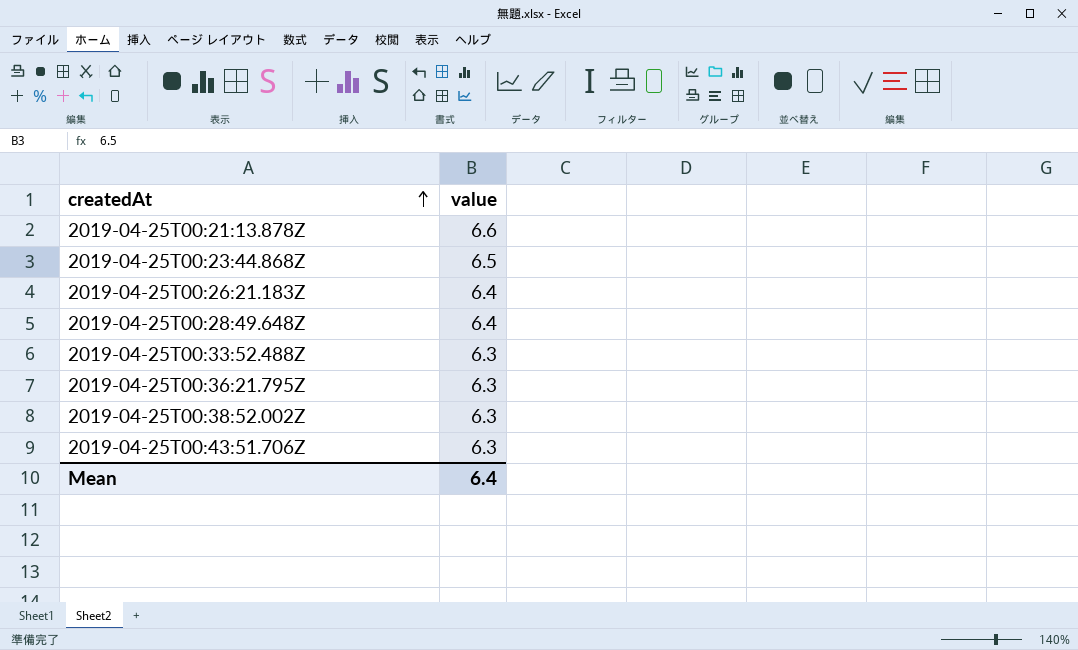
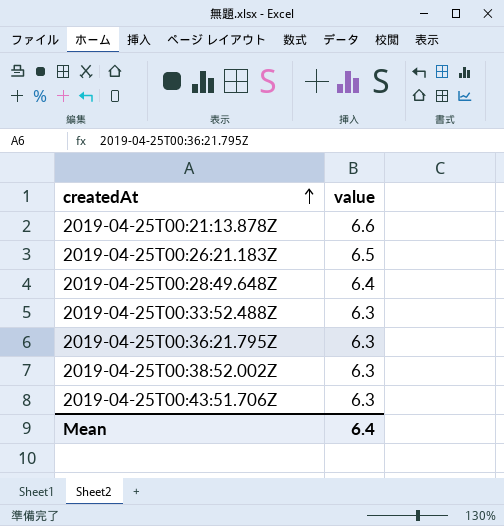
row 2019-04-25T00:23:44.868Z: 6.5 -> none
2019-04-25T00:26:21.183Z | value: 6.4 -> 6.5

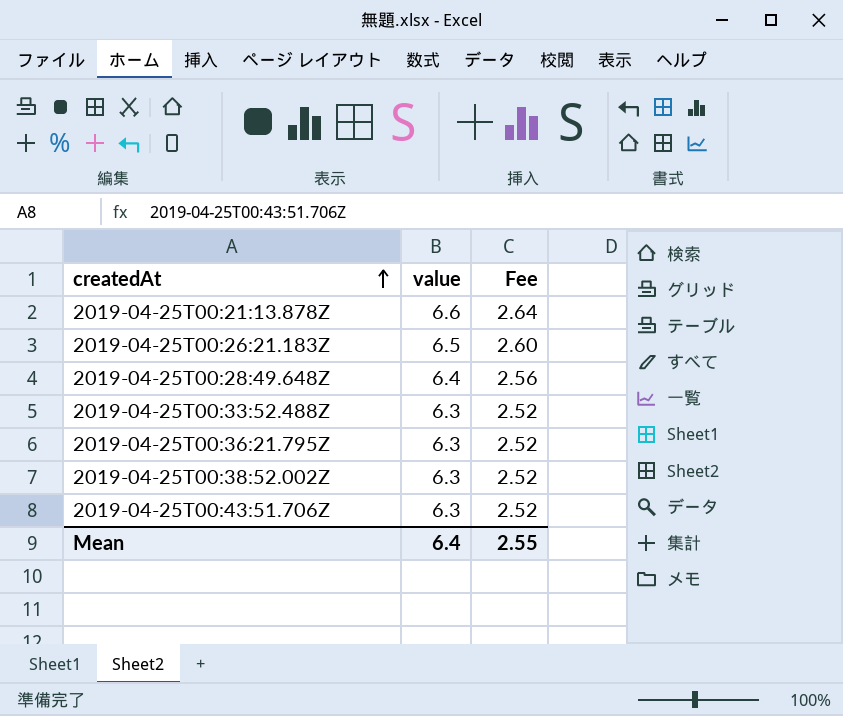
column Fee | formula: none -> [value] * 0.4

